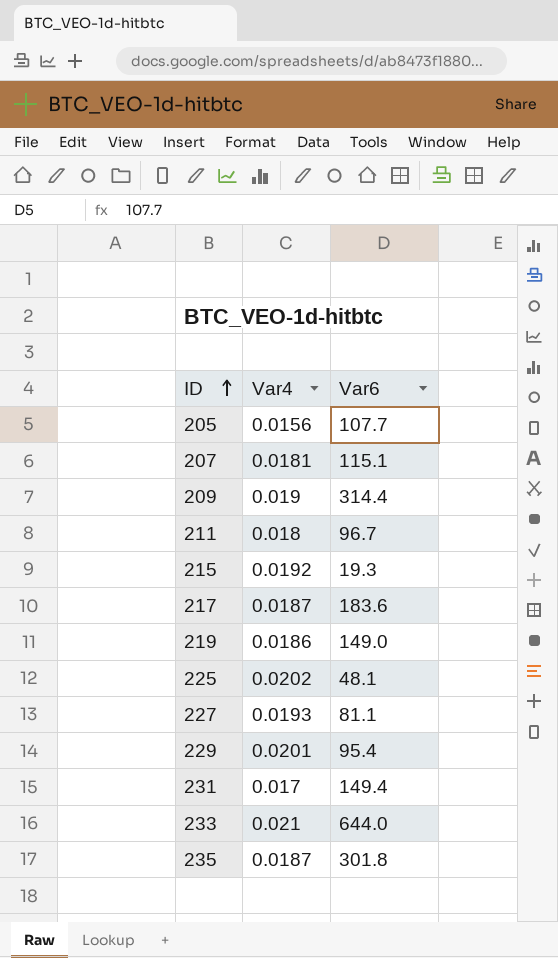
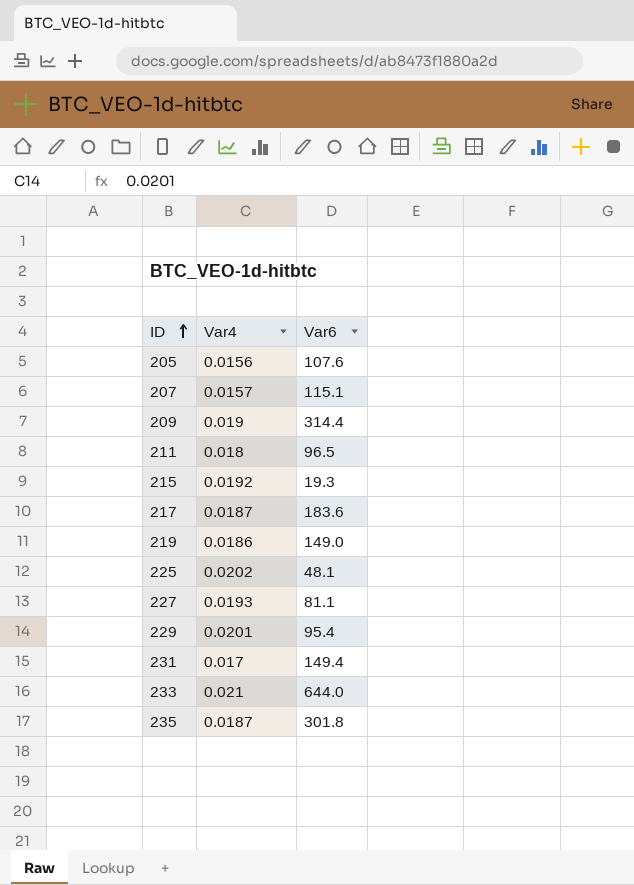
205 | Var6: 107.7 -> 107.6
207 | Var4: 0.0181 -> 0.0157
211 | Var6: 96.7 -> 96.5

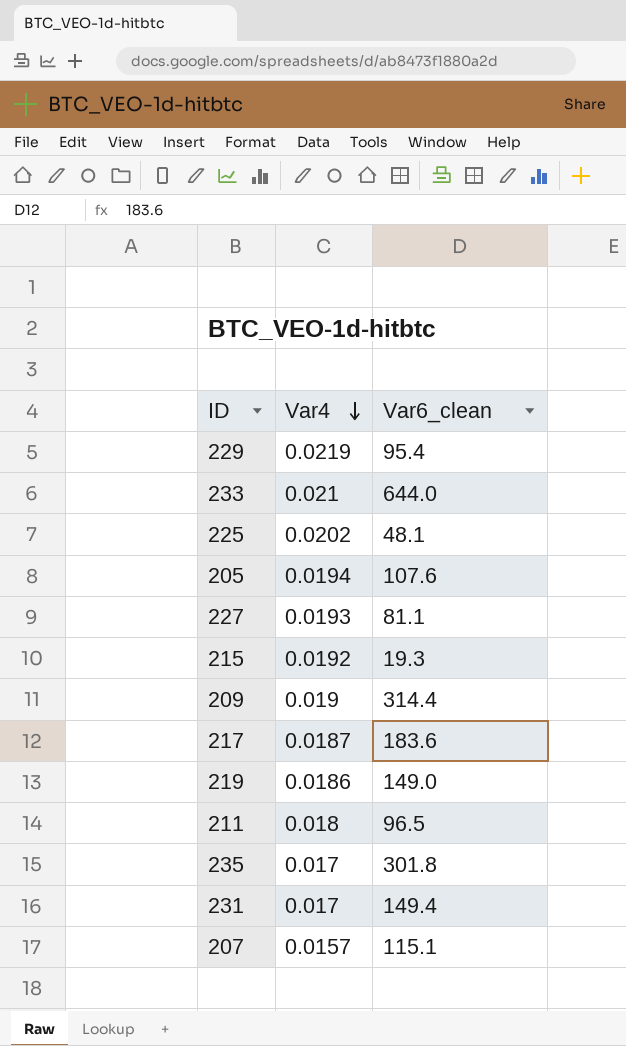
row order: ID ascending -> Var4 descending
column name: Var6 -> Var6_clean
229 | Var4: 0.0201 -> 0.0219
205 | Var4: 0.0156 -> 0.0194
235 | Var4: 0.0187 -> 0.017

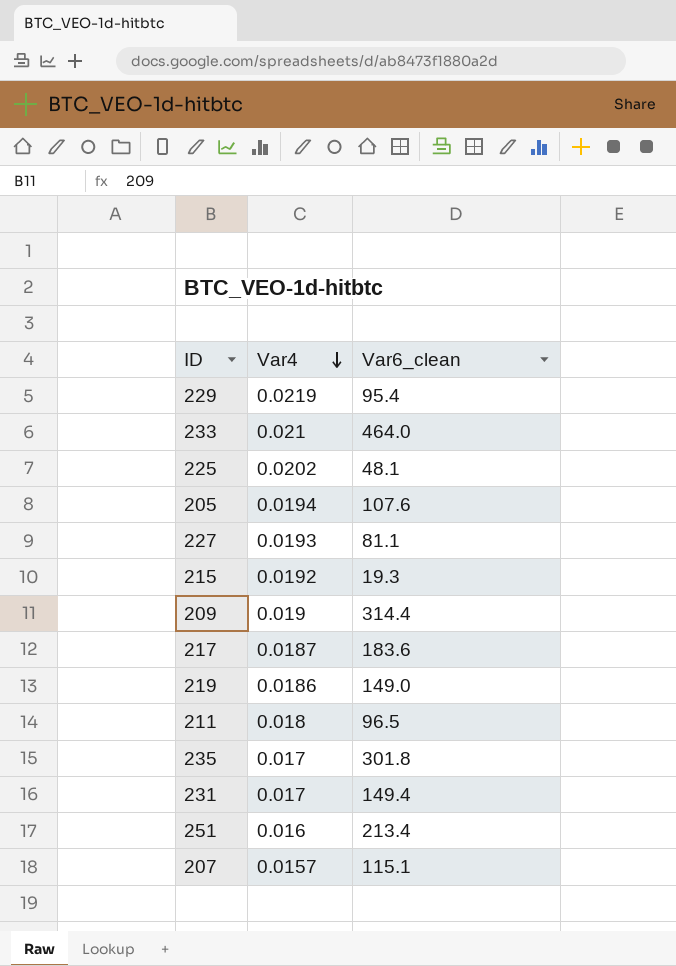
233 | Var6_clean: 644.0 -> 464.0
row 251: none -> 0.016 | 213.4

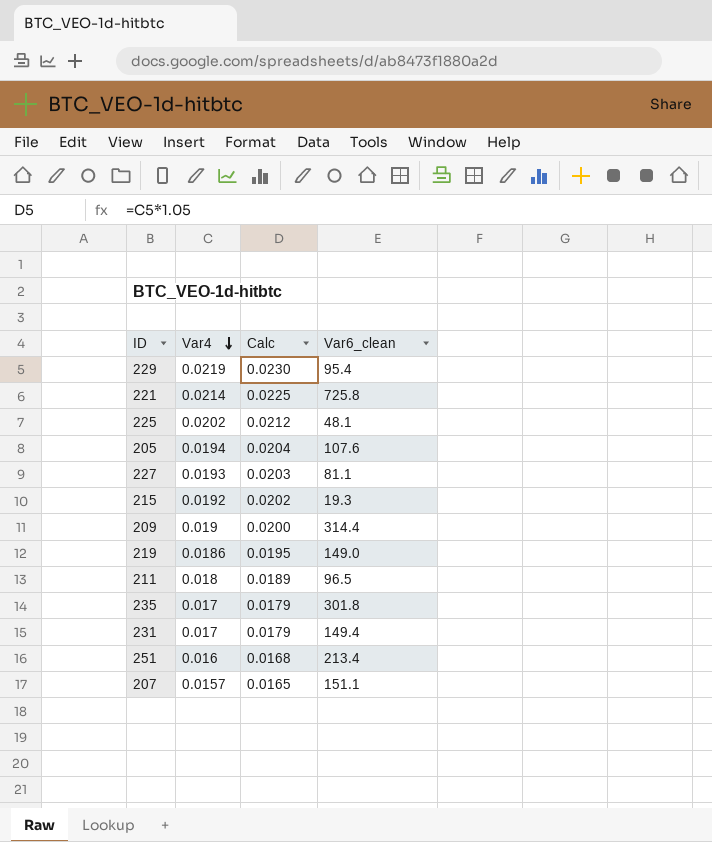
column Calc | formula: none -> [Var4] * 1.05
row 233: 0.021 | 464.0 -> none
row 217: 0.0187 | 183.6 -> none
row 221: none -> 0.0214 | 0.0225 | 725.8
207 | Var6_clean: 115.1 -> 151.1

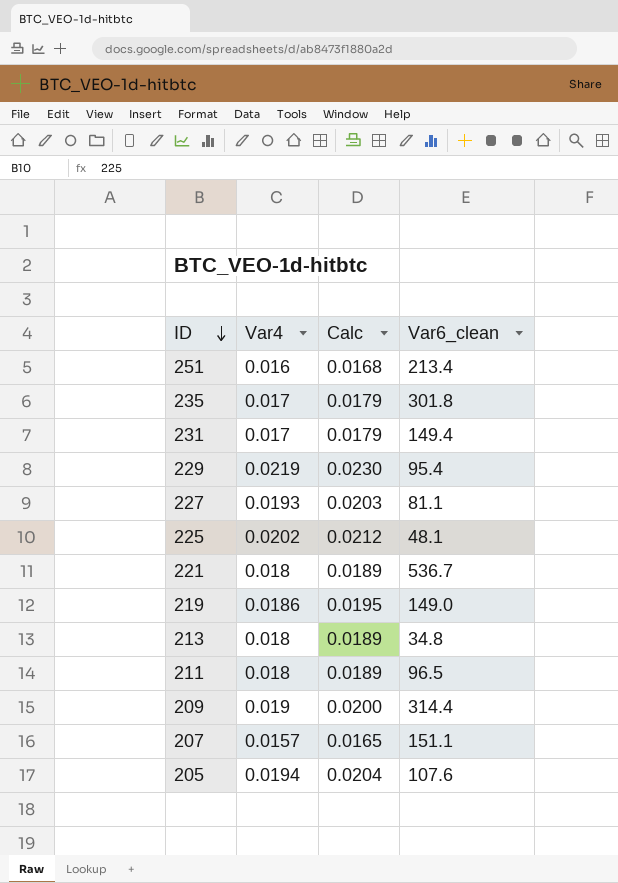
row order: Var4 descending -> ID descending
row 215: 0.0192 | 0.0202 | 19.3 -> none
221 | Var4: 0.0214 -> 0.018
221 | Calc: 0.0225 -> 0.0189
221 | Var6_clean: 725.8 -> 536.7
row 213: none -> 0.018 | 0.0189 | 34.8

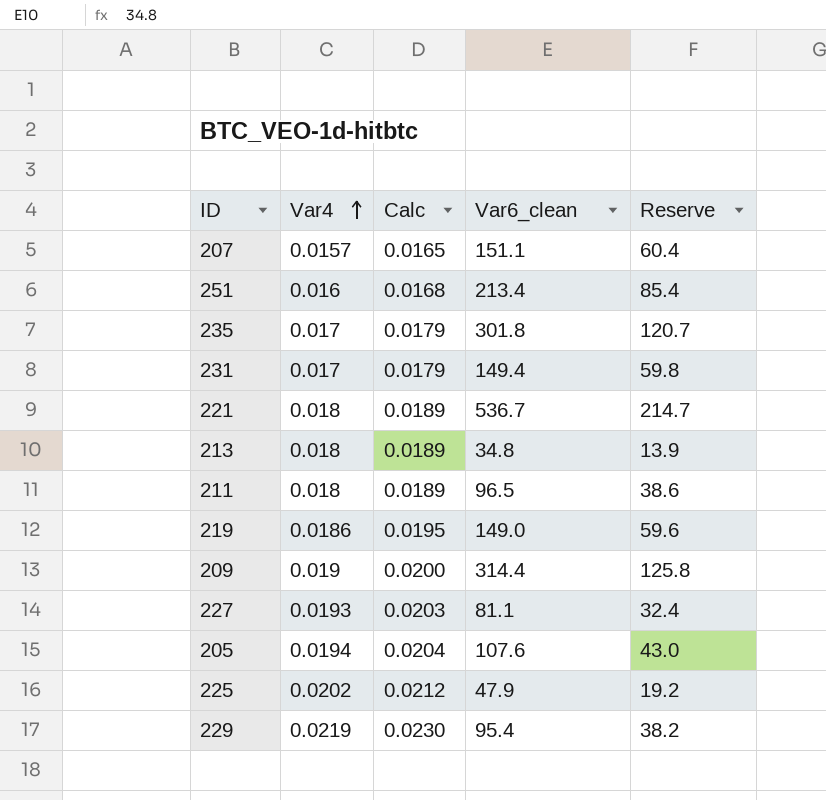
row order: ID descending -> Var4 ascending
column Reserve | formula: none -> [Var6_clean] * 0.4
225 | Var6_clean: 48.1 -> 47.9

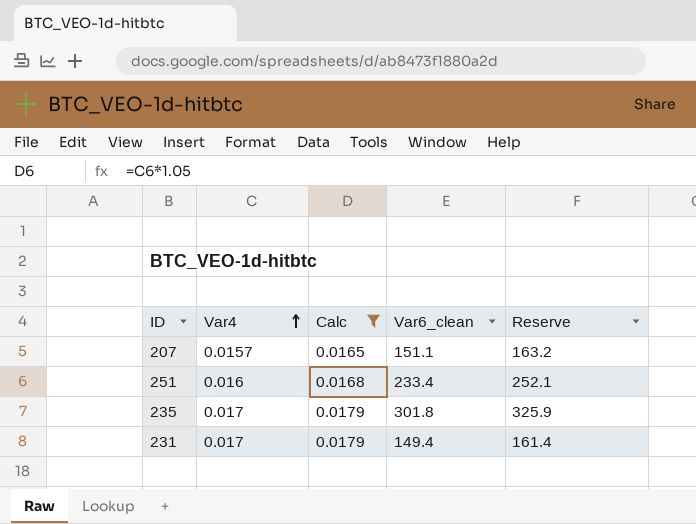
filter: none -> Calc <= 0.0179
column Reserve | formula: [Var6_clean] * 0.4 -> [Var6_clean] * 1.08
251 | Var6_clean: 213.4 -> 233.4

